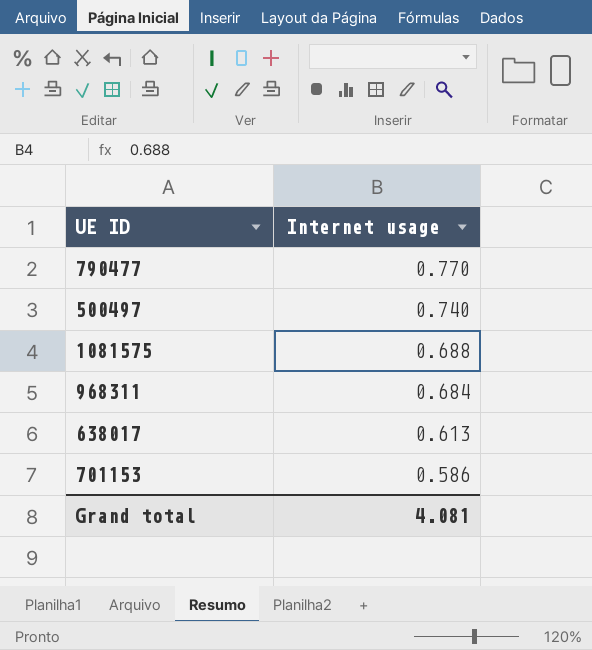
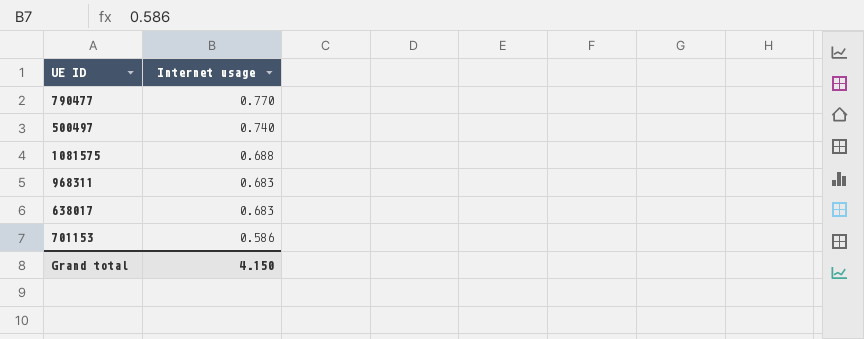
968311 | Internet usage: 0.684 -> 0.683
638017 | Internet usage: 0.613 -> 0.683
Grand total | Internet usage: 4.081 -> 4.150

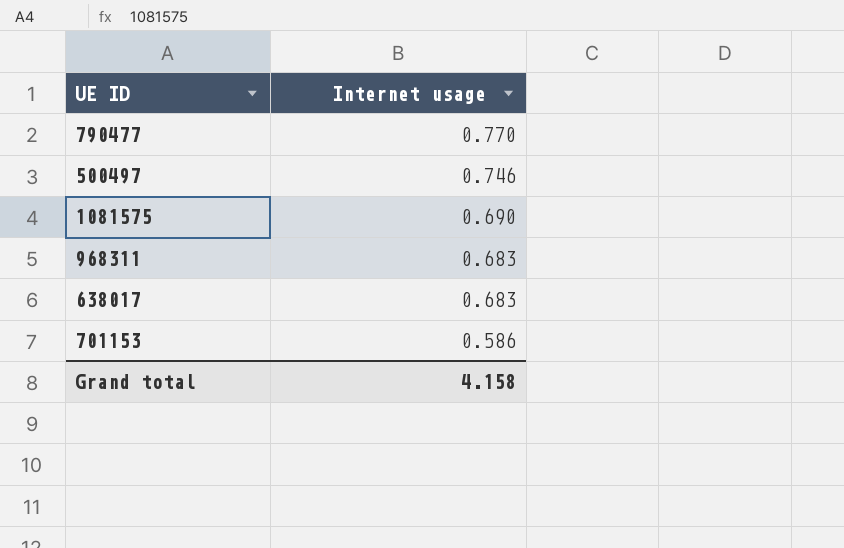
500497 | Internet usage: 0.740 -> 0.746
1081575 | Internet usage: 0.688 -> 0.690
Grand total | Internet usage: 4.150 -> 4.158

